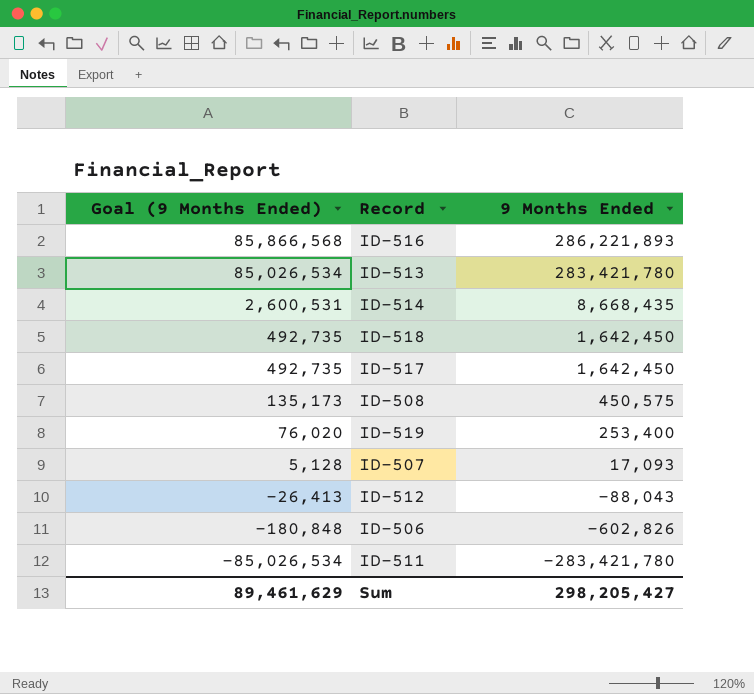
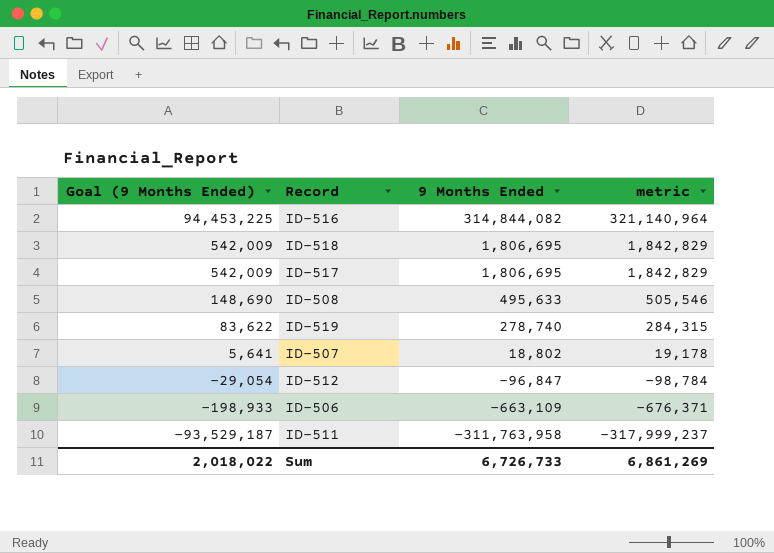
column metric | formula: none -> [9 Months Ended] * 1.02
row ID-513: 85,026,534 | 283,421,780 -> none
row ID-514: 2,600,531 | 8,668,435 -> none
ID-516 | Goal (9 Months Ended): 85,866,568 -> 94,453,225
ID-516 | 9 Months Ended: 286,221,893 -> 314,844,082
ID-518 | Goal (9 Months Ended): 492,735 -> 542,009
ID-518 | 9 Months Ended: 1,642,450 -> 1,806,695
ID-517 | Goal (9 Months Ended): 492,735 -> 542,009
ID-517 | 9 Months Ended: 1,642,450 -> 1,806,695
ID-508 | Goal (9 Months Ended): 135,173 -> 148,690
ID-508 | 9 Months Ended: 450,575 -> 495,633
ID-519 | Goal (9 Months Ended): 76,020 -> 83,622
ID-519 | 9 Months Ended: 253,400 -> 278,740
ID-507 | Goal (9 Months Ended): 5,128 -> 5,641
ID-507 | 9 Months Ended: 17,093 -> 18,802
ID-512 | Goal (9 Months Ended): -26,413 -> -29,054
ID-512 | 9 Months Ended: -88,043 -> -96,847
ID-506 | Goal (9 Months Ended): -180,848 -> -198,933
ID-506 | 9 Months Ended: -602,826 -> -663,109
ID-511 | Goal (9 Months Ended): -85,026,534 -> -93,529,187
ID-511 | 9 Months Ended: -283,421,780 -> -311,763,958
Sum | Goal (9 Months Ended): 89,461,629 -> 2,018,022
Sum | 9 Months Ended: 298,205,427 -> 6,726,733

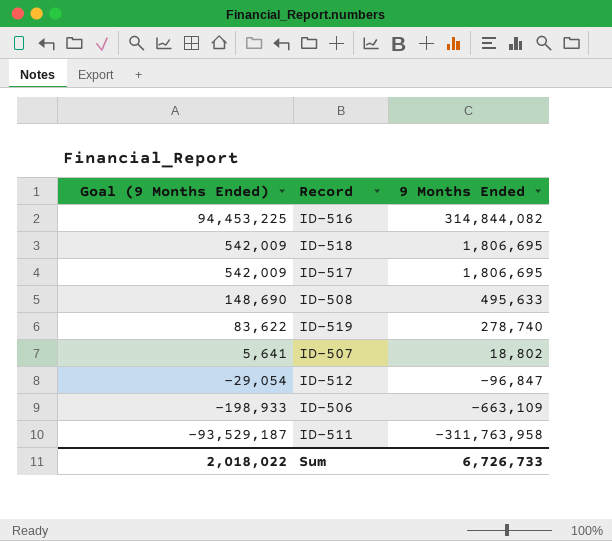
column metric | formula: [9 Months Ended] * 1.02 -> none

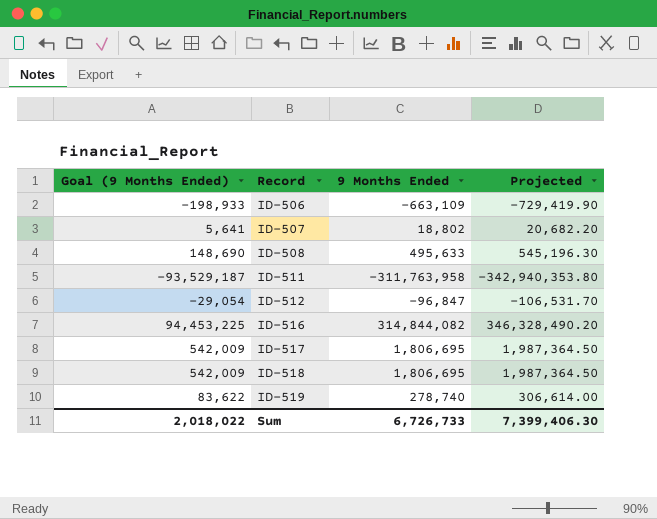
row order: Goal (9 Months Ended) descending -> Record ascending
column Projected | formula: none -> [9 Months Ended] * 1.1

